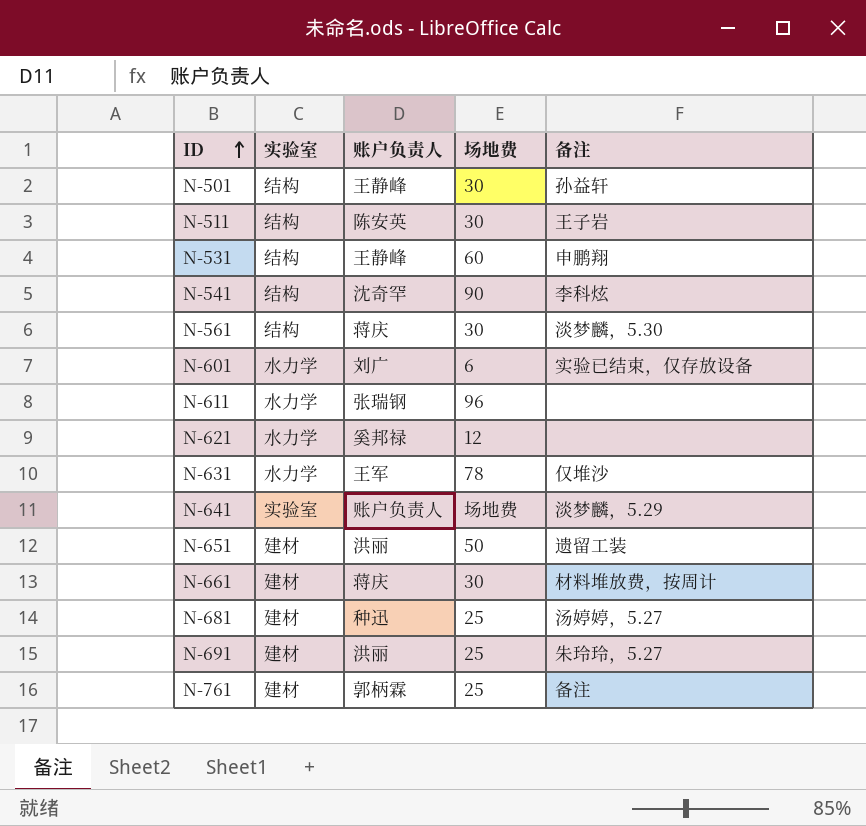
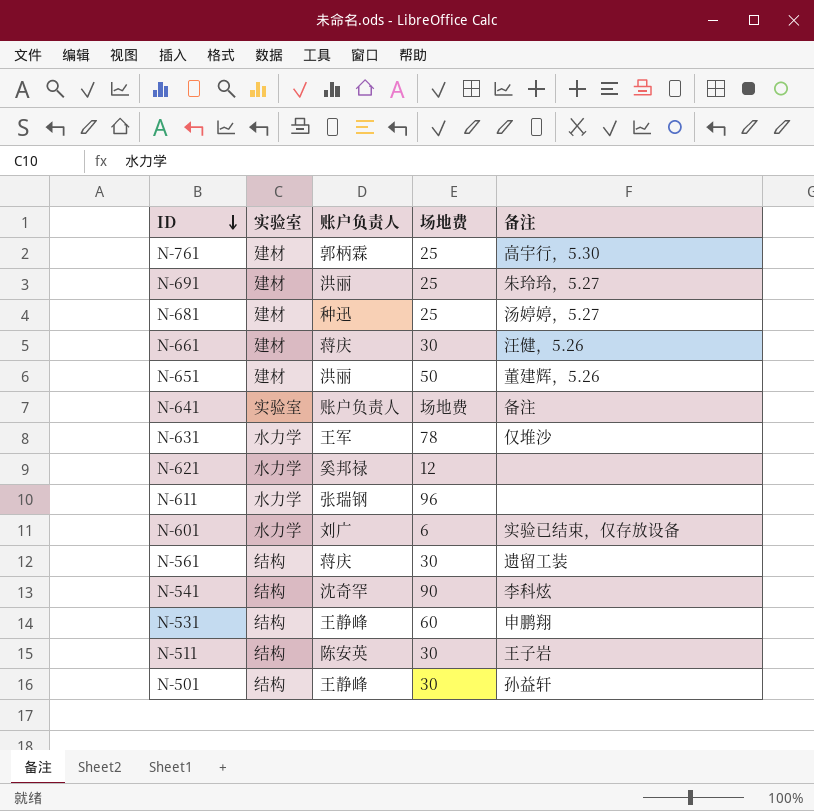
row order: ID ascending -> ID descending
N-761 | 备注: 备注 -> 高宇行，5.30
N-661 | 备注: 材料堆放费，按周计 -> 汪健，5.26
N-651 | 备注: 遗留工装 -> 董建辉，5.26
N-641 | 备注: 淡梦麟，5.29 -> 备注
N-561 | 备注: 淡梦麟，5.30 -> 遗留工装

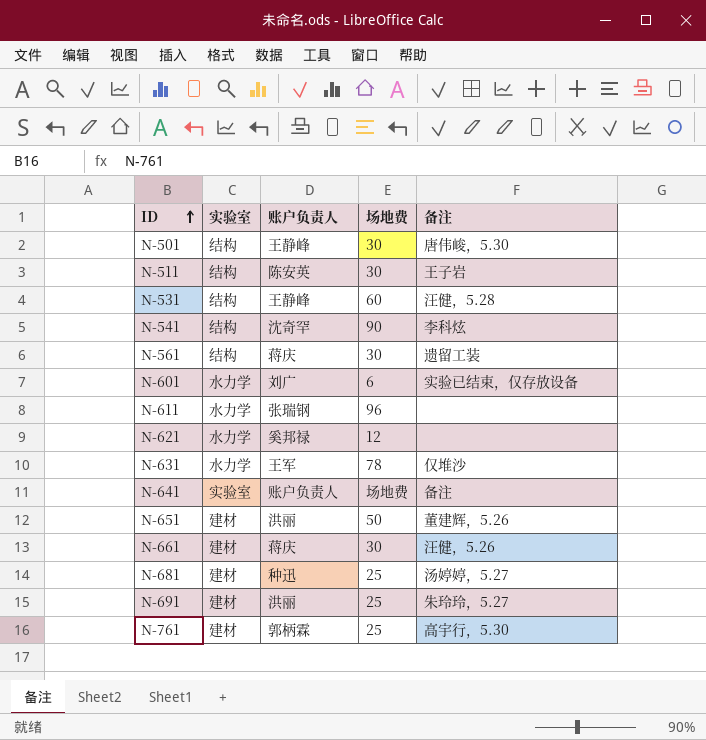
row order: ID descending -> ID ascending
N-501 | 备注: 孙益轩 -> 唐伟峻，5.30
N-531 | 备注: 申鹏翔 -> 汪健，5.28

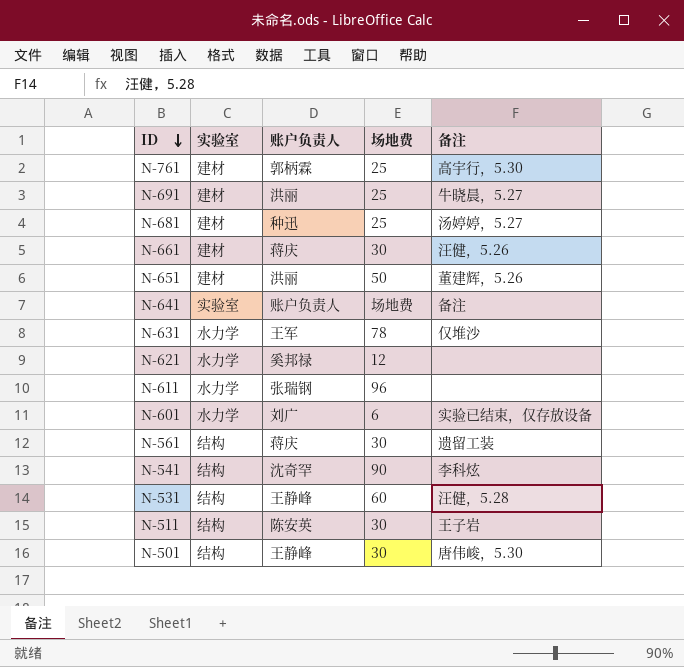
row order: ID ascending -> ID descending
N-691 | 备注: 朱玲玲，5.27 -> 牛晓晨，5.27

